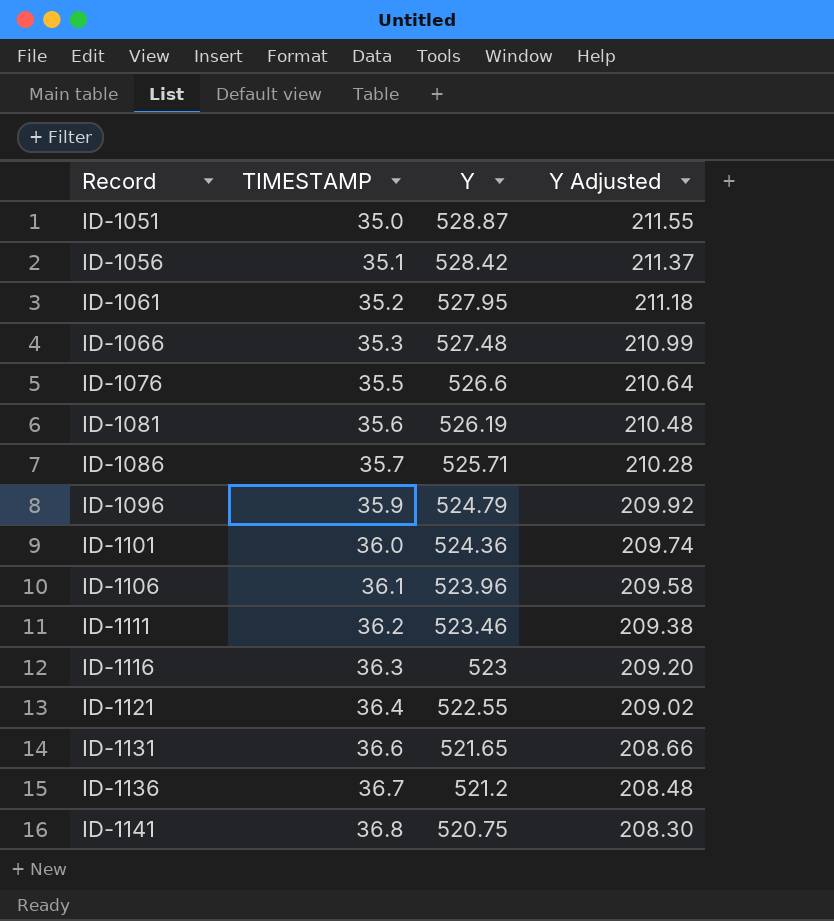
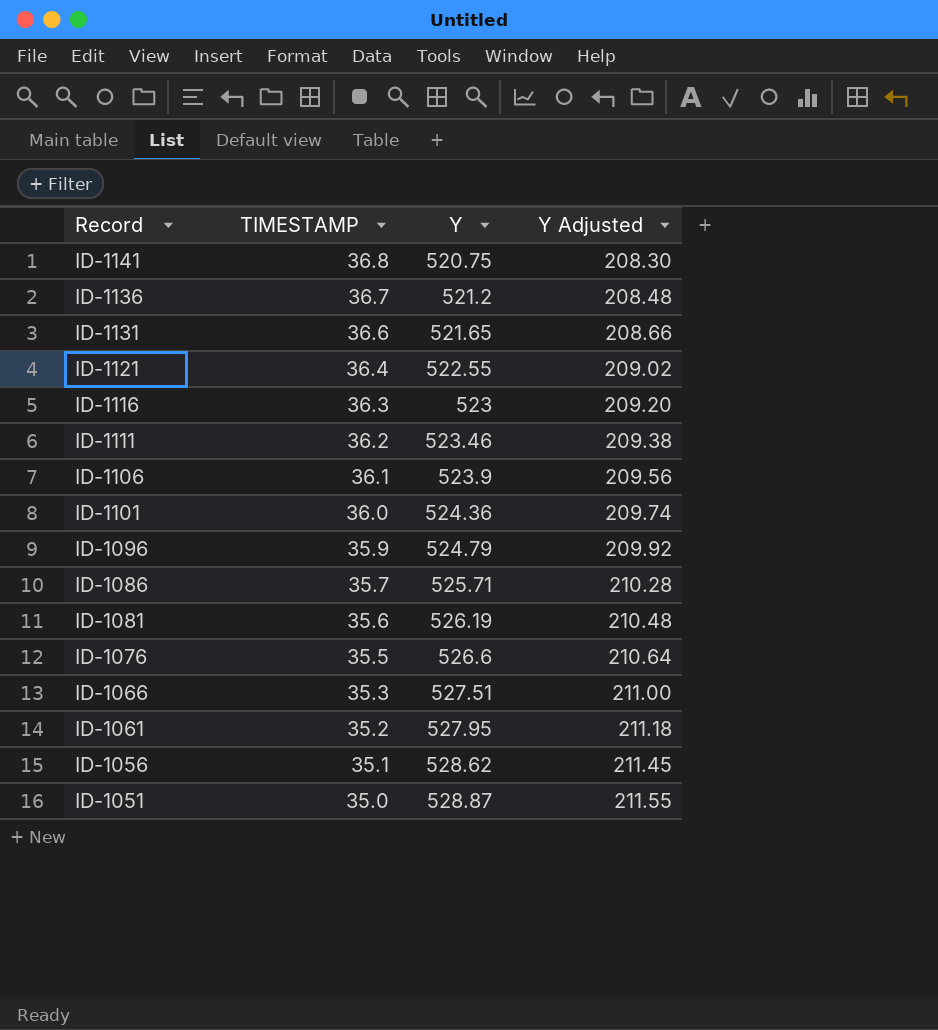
row order: Record ascending -> Record descending
ID-1106 | Y: 523.96 -> 523.9
ID-1106 | Y Adjusted: 209.58 -> 209.56
ID-1066 | Y: 527.48 -> 527.51
ID-1066 | Y Adjusted: 210.99 -> 211.00
ID-1056 | Y: 528.42 -> 528.62
ID-1056 | Y Adjusted: 211.37 -> 211.45

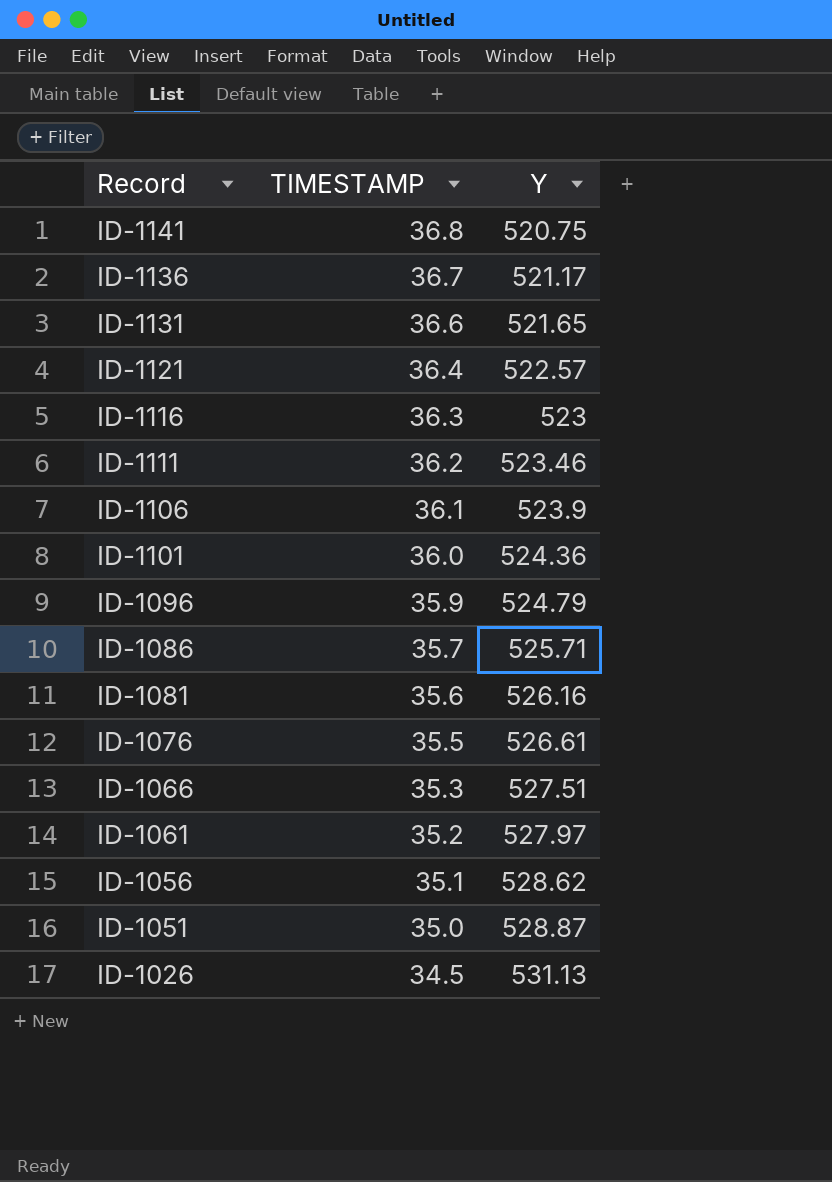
column Y Adjusted | formula: [Y] * 0.4 -> none
ID-1136 | Y: 521.2 -> 521.17
ID-1121 | Y: 522.55 -> 522.57
ID-1081 | Y: 526.19 -> 526.16
ID-1076 | Y: 526.6 -> 526.61
ID-1061 | Y: 527.95 -> 527.97
row ID-1026: none -> 34.5 | 531.13

